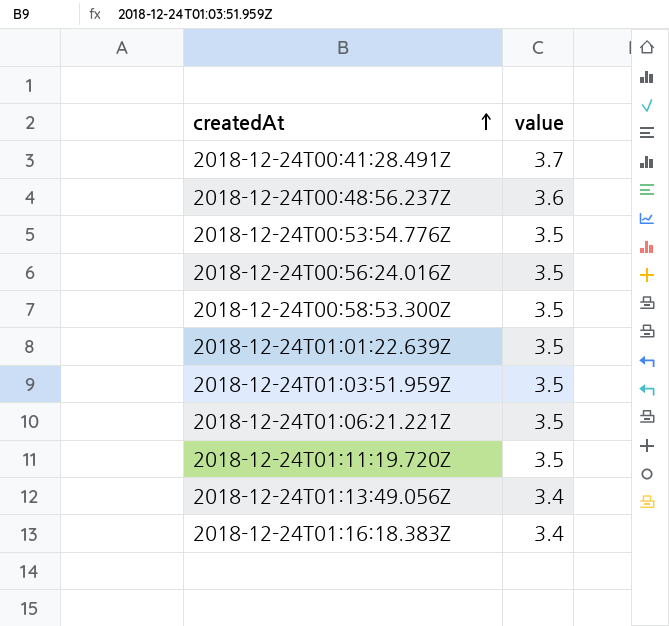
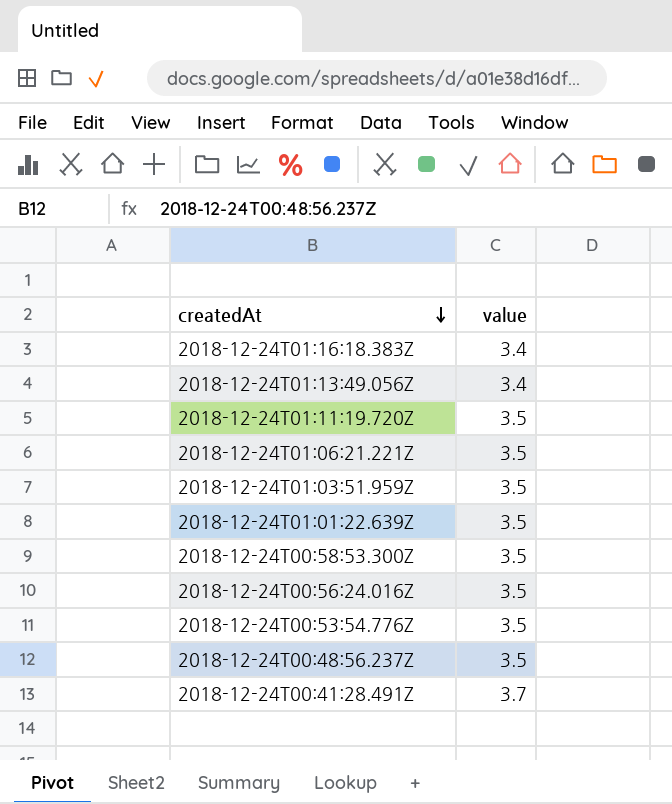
row order: createdAt ascending -> createdAt descending
2018-12-24T00:48:56.237Z | value: 3.6 -> 3.5

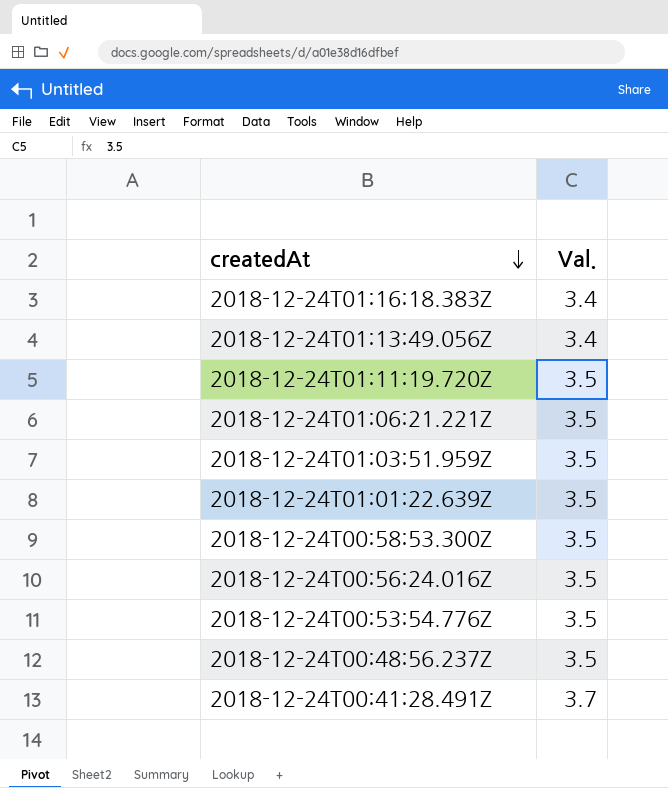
column name: value -> Val.

